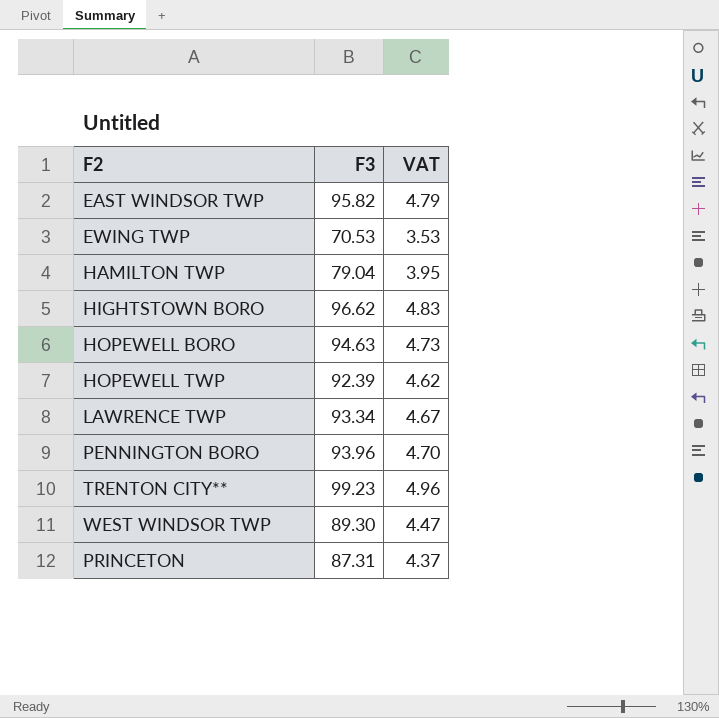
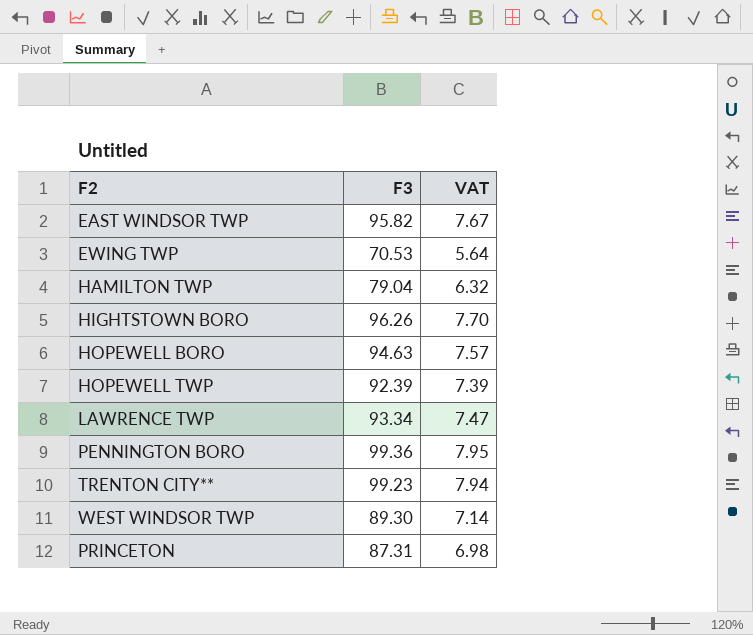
column VAT | formula: [F3] * 0.05 -> [F3] * 0.08
HIGHTSTOWN BORO | F3: 96.62 -> 96.26
PENNINGTON BORO | F3: 93.96 -> 99.36

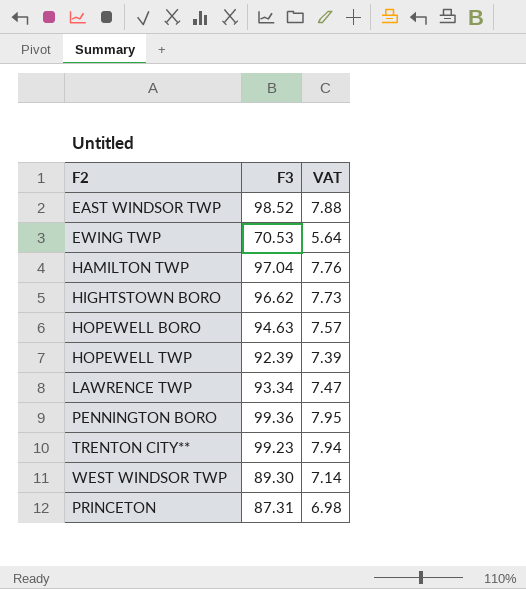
EAST WINDSOR TWP | F3: 95.82 -> 98.52
EAST WINDSOR TWP | VAT: 7.67 -> 7.88
HAMILTON TWP | F3: 79.04 -> 97.04
HAMILTON TWP | VAT: 6.32 -> 7.76
HIGHTSTOWN BORO | F3: 96.26 -> 96.62
HIGHTSTOWN BORO | VAT: 7.70 -> 7.73

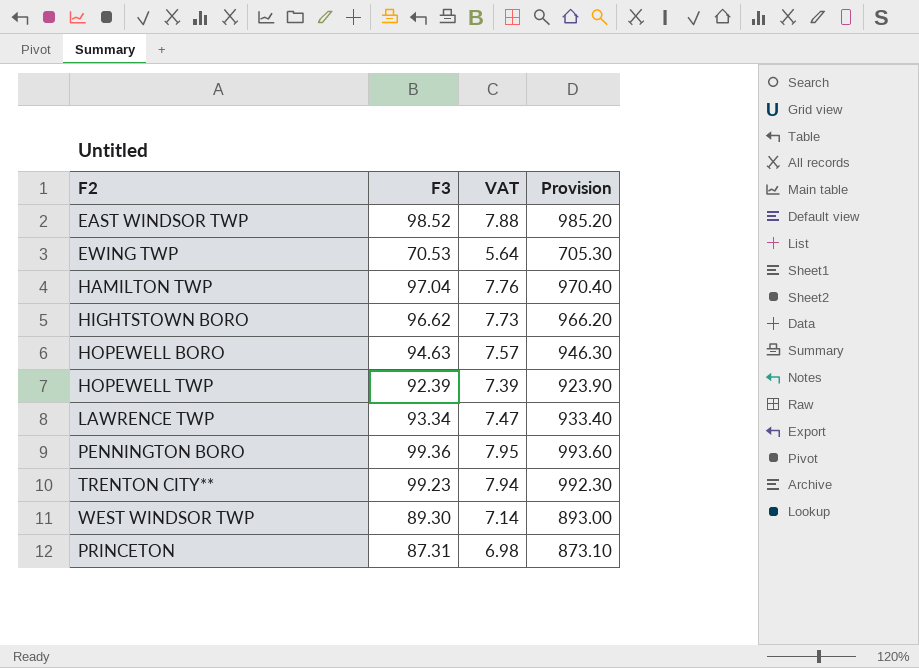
column Provision | formula: none -> [F3] * 10

